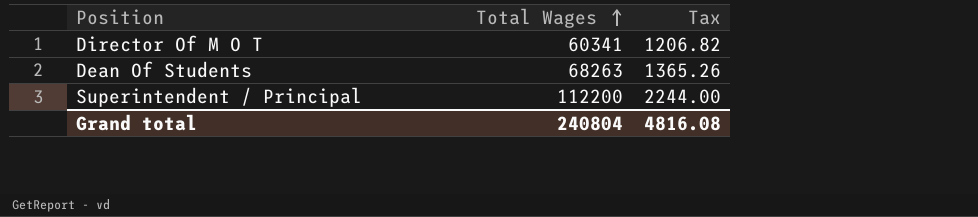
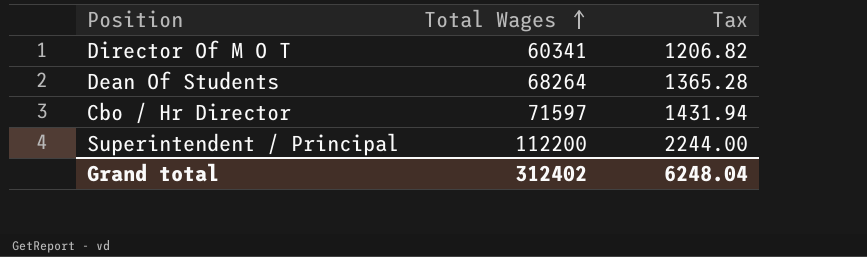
Dean Of Students | Total Wages: 68263 -> 68264
Dean Of Students | Tax: 1365.26 -> 1365.28
row Cbo / Hr Director: none -> 71597 | 1431.94
Grand total | Total Wages: 240804 -> 312402
Grand total | Tax: 4816.08 -> 6248.04

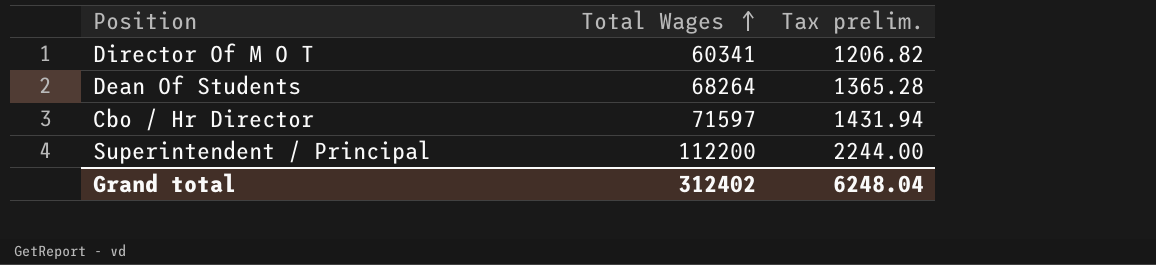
column name: Tax -> Tax prelim.

